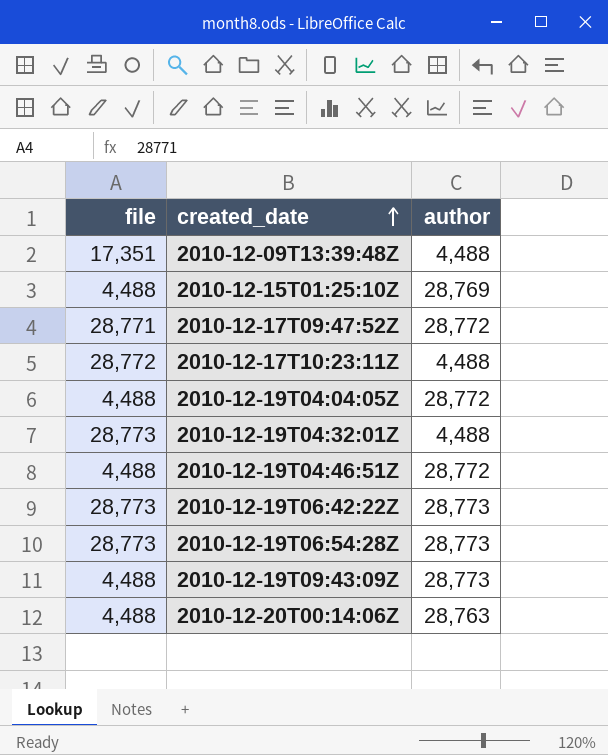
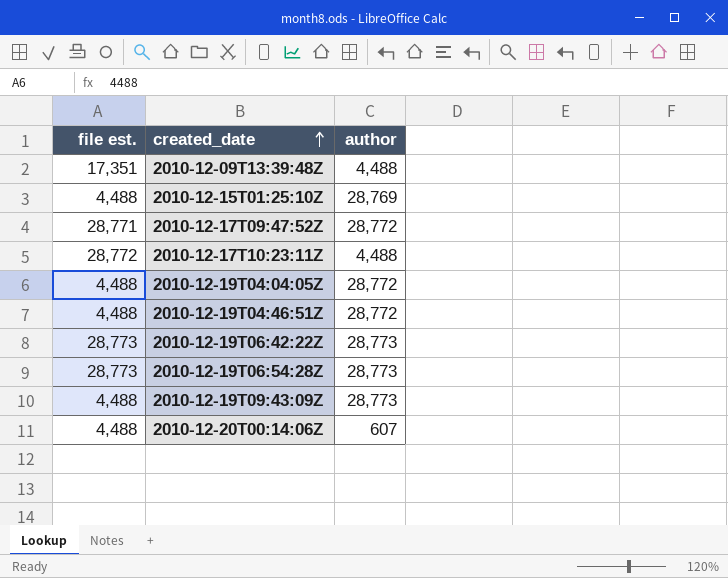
column name: file -> file est.
row 2010-12-19T04:32:01Z: 28,773 | 4,488 -> none
2010-12-20T00:14:06Z | author: 28,763 -> 607

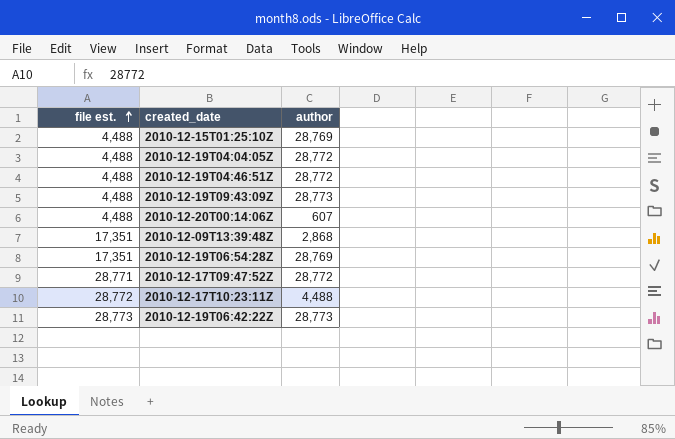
row order: created_date ascending -> file est. ascending
2010-12-09T13:39:48Z | author: 4,488 -> 2,868
2010-12-19T06:54:28Z | file est.: 28,773 -> 17,351
2010-12-19T06:54:28Z | author: 28,773 -> 28,769

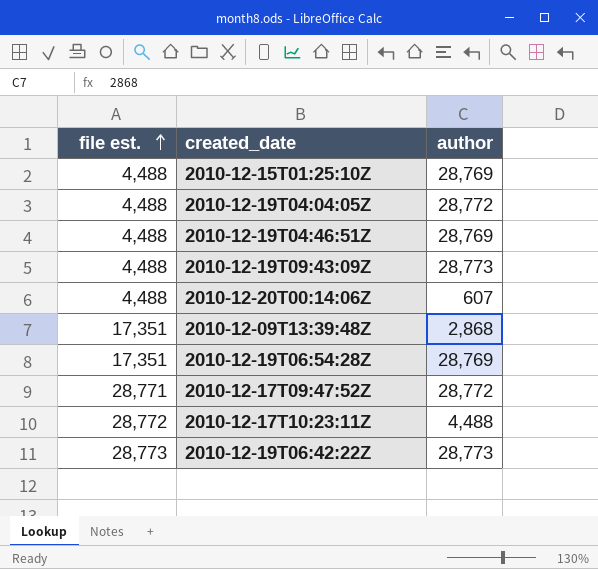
2010-12-19T04:46:51Z | author: 28,772 -> 28,769

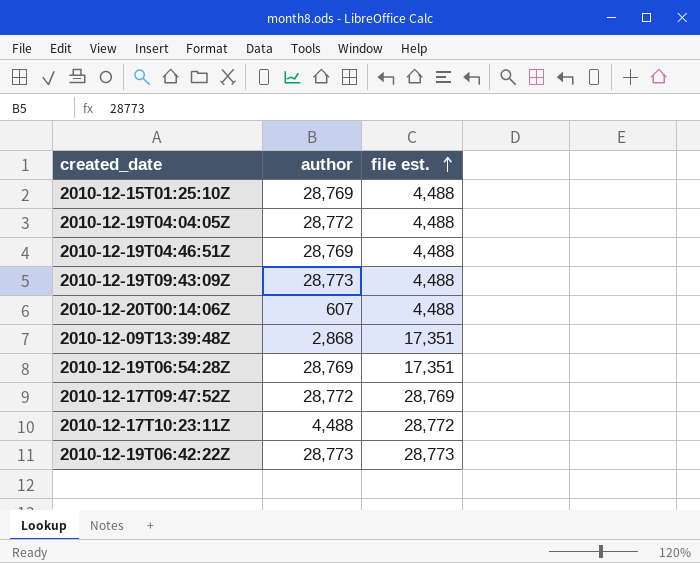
column file est. | position: 1 -> 3
2010-12-17T09:47:52Z | file est.: 28,771 -> 28,769

